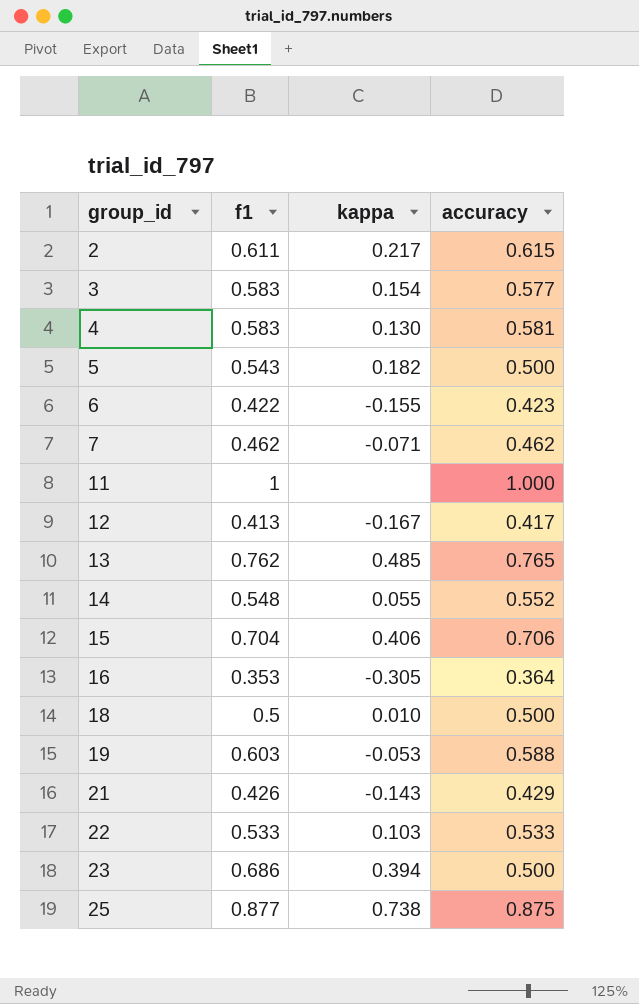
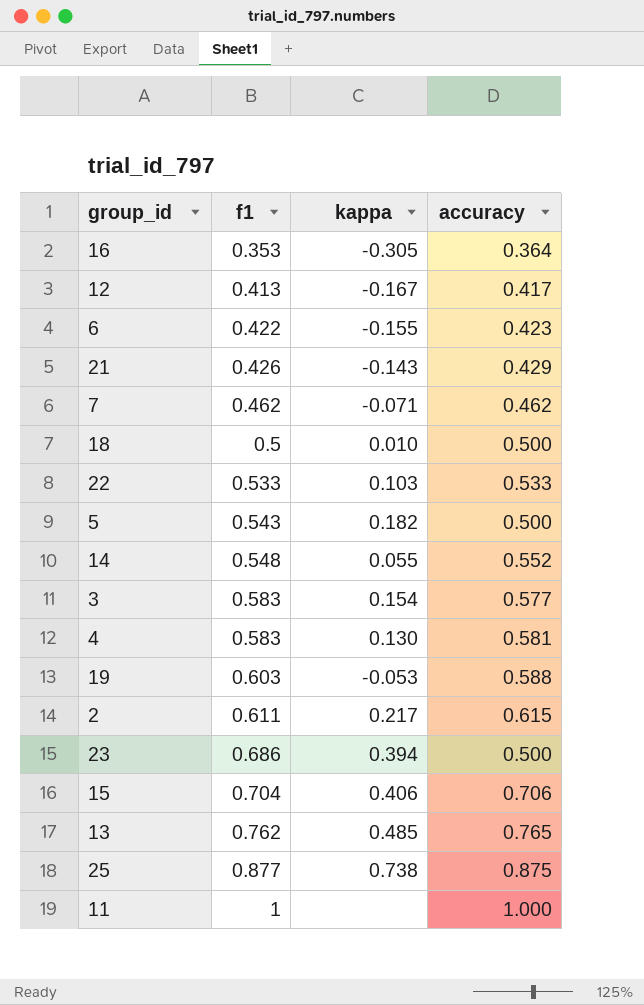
row order: group_id ascending -> f1 ascending

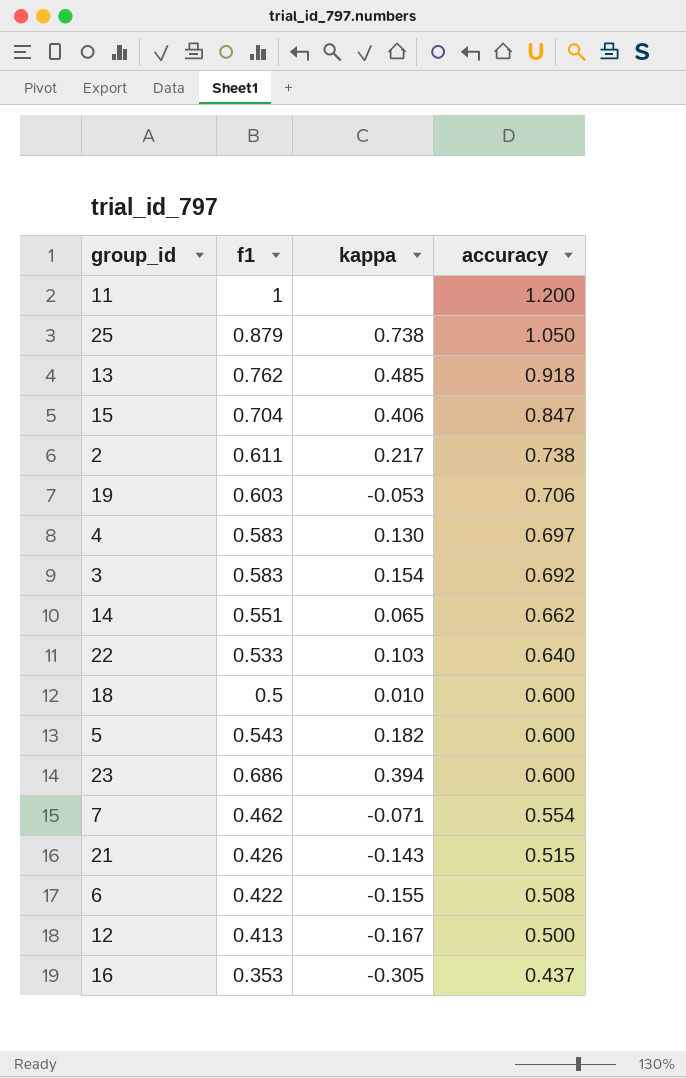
row order: f1 ascending -> accuracy descending
11 | accuracy: 1.000 -> 1.200
25 | f1: 0.877 -> 0.879
25 | accuracy: 0.875 -> 1.050
13 | accuracy: 0.765 -> 0.918
15 | accuracy: 0.706 -> 0.847
2 | accuracy: 0.615 -> 0.738
19 | accuracy: 0.588 -> 0.706
4 | accuracy: 0.581 -> 0.697
3 | accuracy: 0.577 -> 0.692
14 | f1: 0.548 -> 0.551
14 | kappa: 0.055 -> 0.065
14 | accuracy: 0.552 -> 0.662
22 | accuracy: 0.533 -> 0.640
18 | accuracy: 0.500 -> 0.600
5 | accuracy: 0.500 -> 0.600
23 | accuracy: 0.500 -> 0.600
7 | accuracy: 0.462 -> 0.554
21 | accuracy: 0.429 -> 0.515
6 | accuracy: 0.423 -> 0.508
12 | accuracy: 0.417 -> 0.500
16 | accuracy: 0.364 -> 0.437

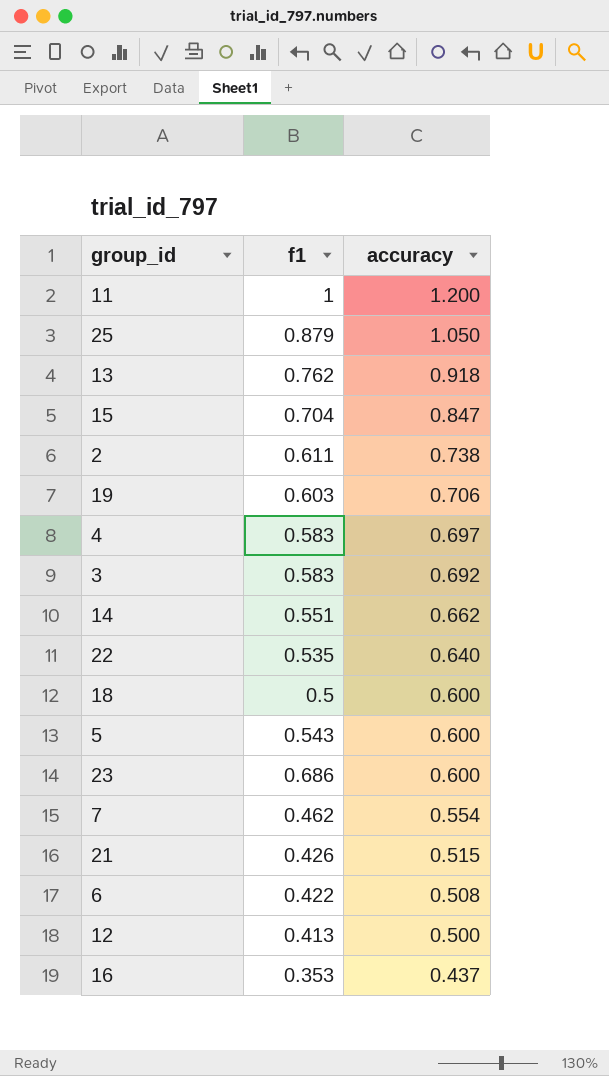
column kappa | position: 3 -> none
22 | f1: 0.533 -> 0.535

